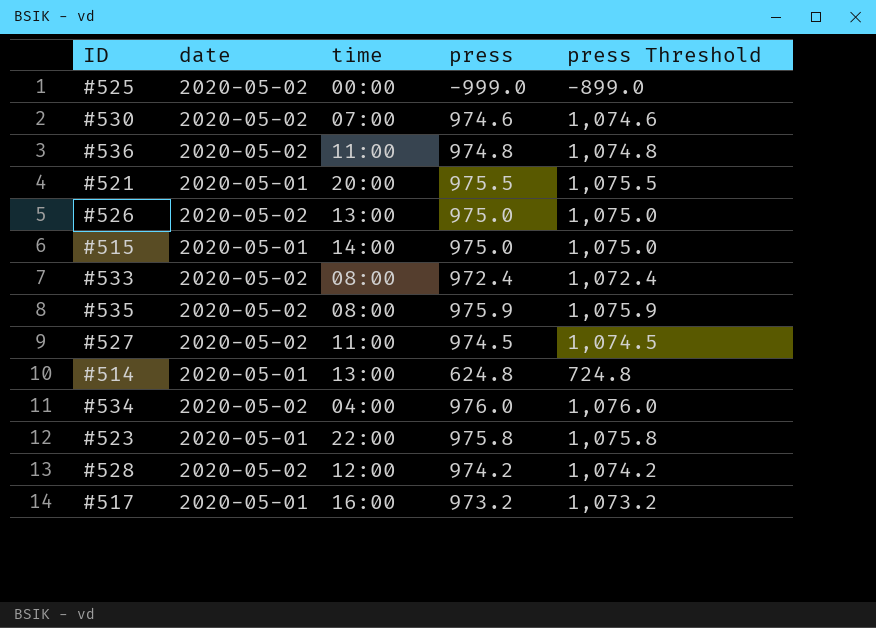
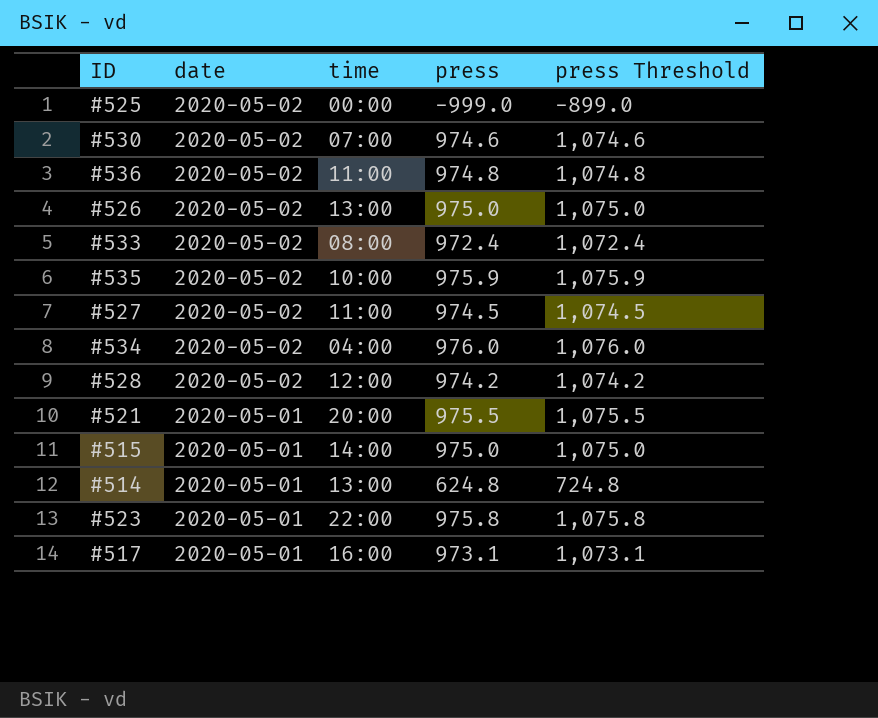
row order: none -> date descending
#535 | time: 08:00 -> 10:00
#517 | press: 973.2 -> 973.1
#517 | press Threshold: 1,073.2 -> 1,073.1

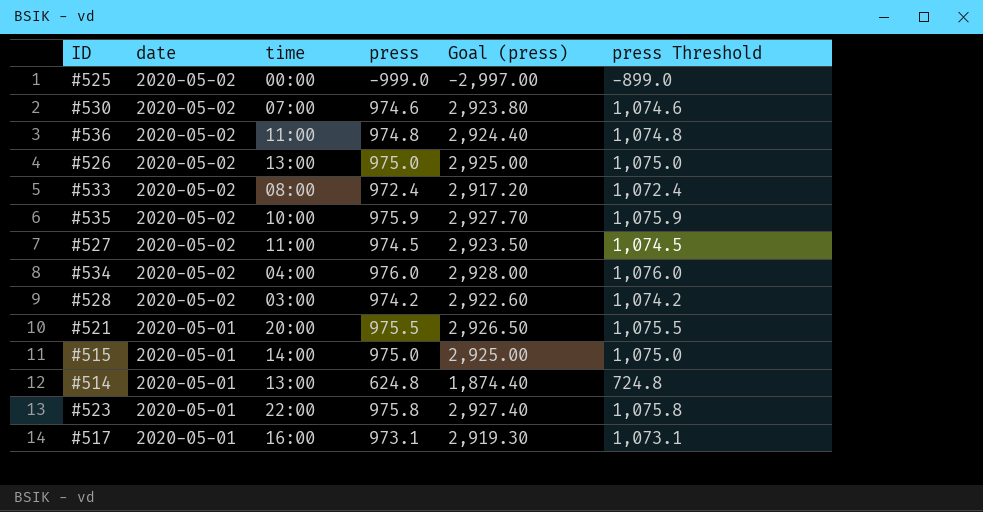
column Goal (press) | formula: none -> [press] * 3
#528 | time: 12:00 -> 03:00

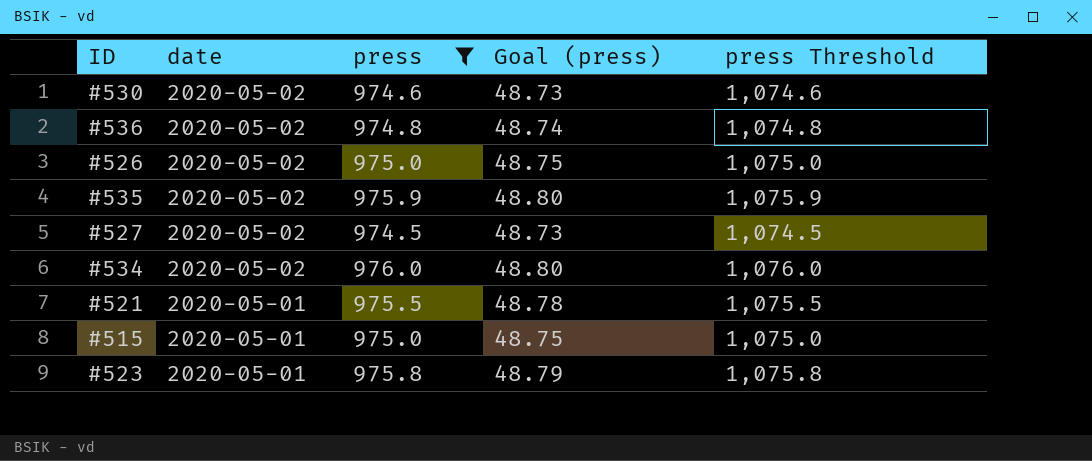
filter: none -> press >= 974.5
column time | position: 3 -> none
column Goal (press) | formula: [press] * 3 -> [press] * 0.05

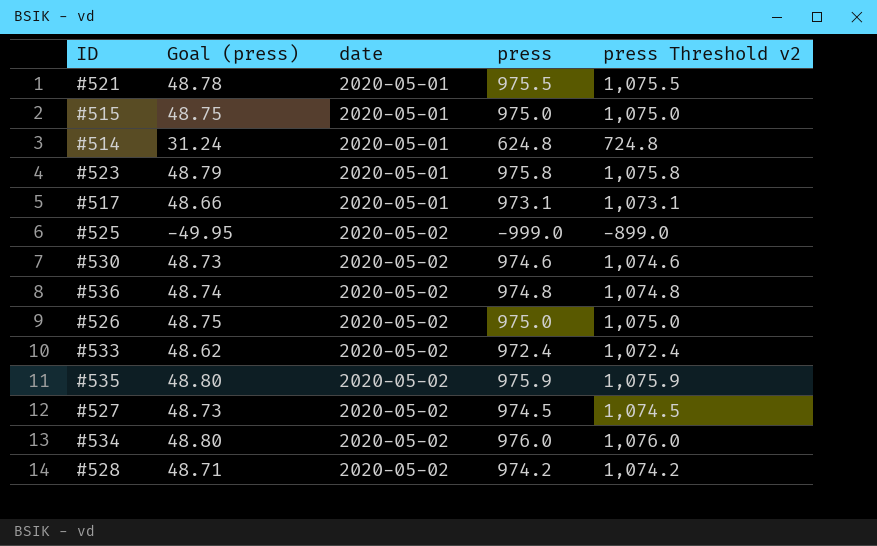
filter: press >= 974.5 -> none
row order: date descending -> date ascending
column Goal (press) | position: 4 -> 2
column name: press Threshold -> press Threshold v2

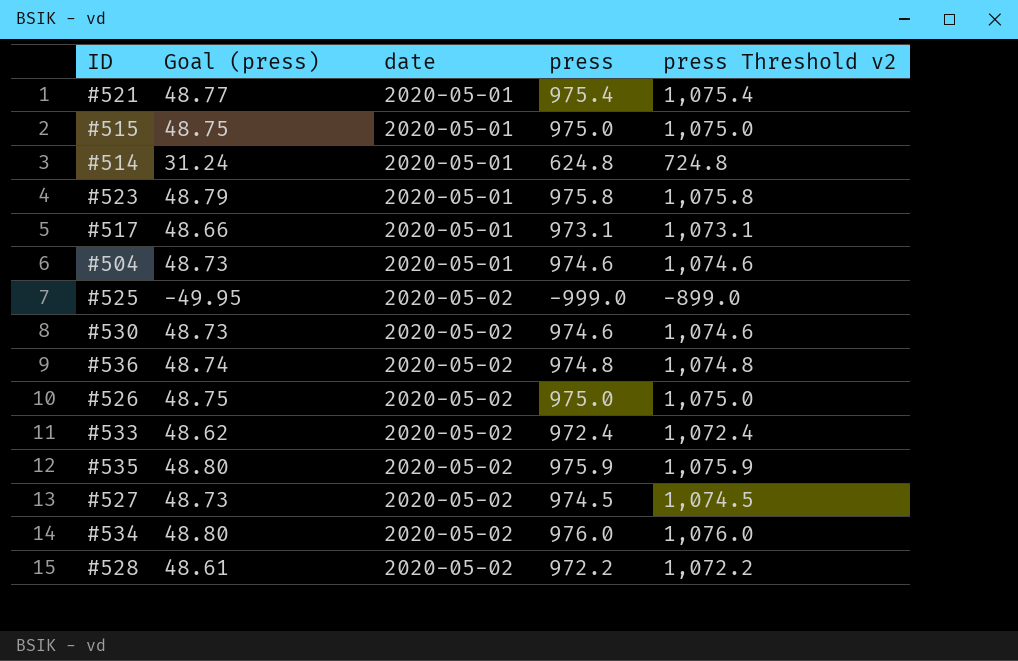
#521 | Goal (press): 48.78 -> 48.77
#521 | press: 975.5 -> 975.4
#521 | press Threshold v2: 1,075.5 -> 1,075.4
row #504: none -> 48.73 | 2020-05-01 | 974.6 | 1,074.6
#528 | Goal (press): 48.71 -> 48.61
#528 | press: 974.2 -> 972.2
#528 | press Threshold v2: 1,074.2 -> 1,072.2

